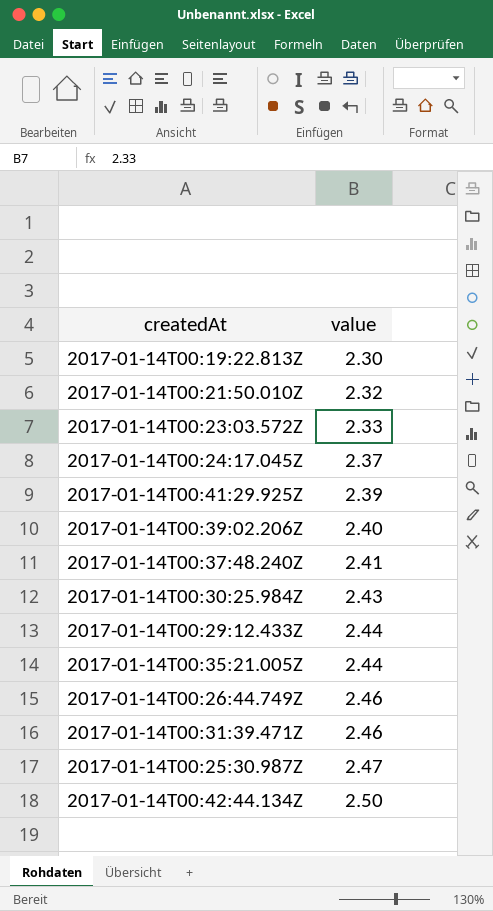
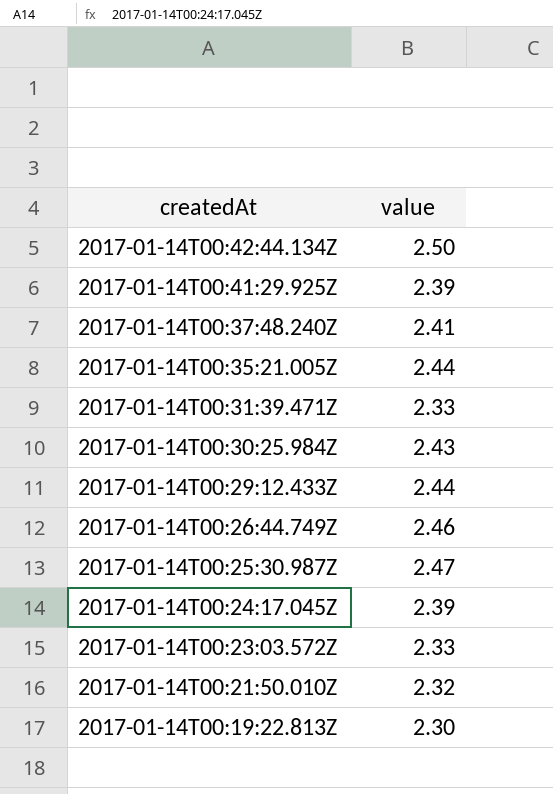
row order: value ascending -> createdAt descending
row 2017-01-14T00:39:02.206Z: 2.40 -> none
2017-01-14T00:31:39.471Z | value: 2.46 -> 2.33
2017-01-14T00:24:17.045Z | value: 2.37 -> 2.39

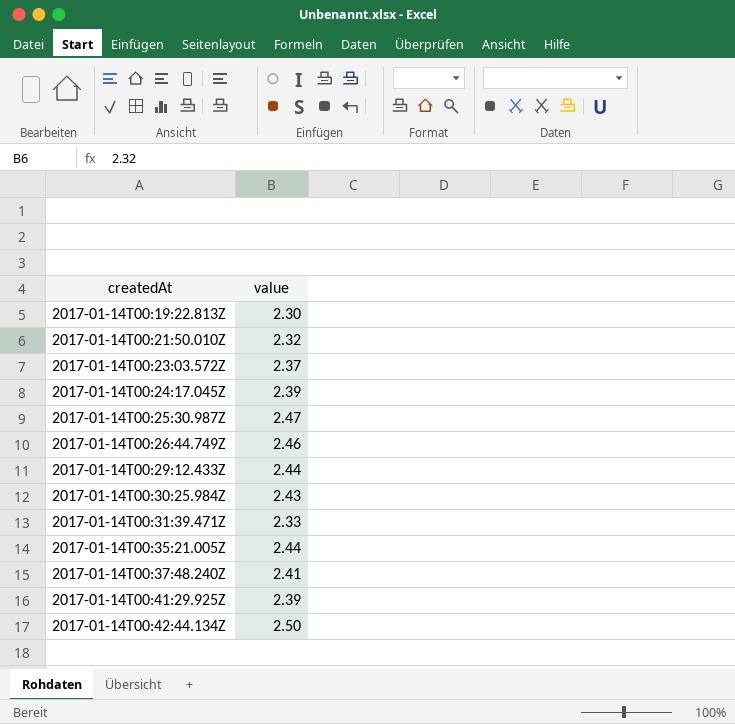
row order: createdAt descending -> createdAt ascending
2017-01-14T00:23:03.572Z | value: 2.33 -> 2.37

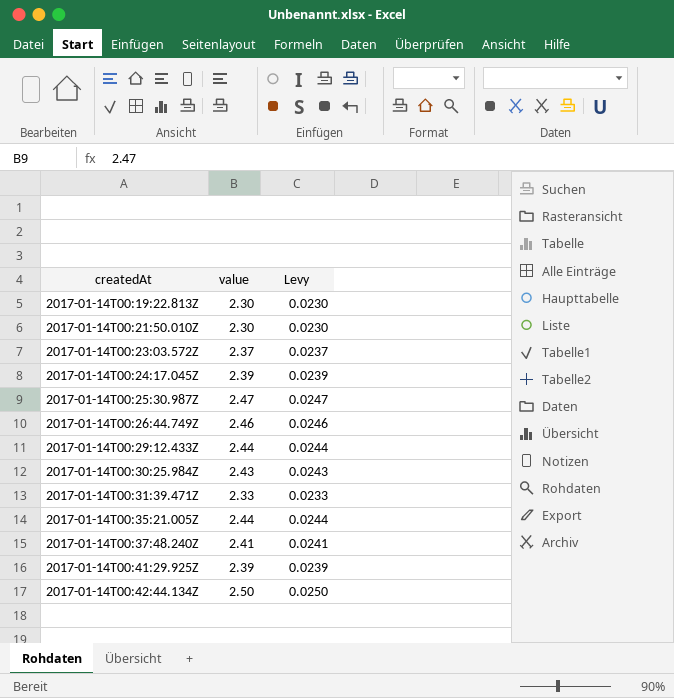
column Levy | formula: none -> [value] * 0.01
2017-01-14T00:21:50.010Z | value: 2.32 -> 2.30

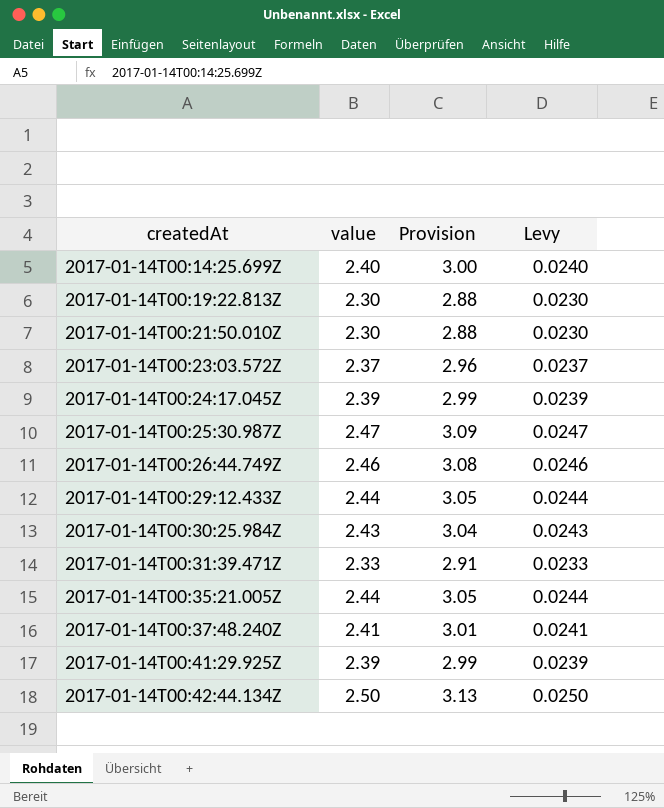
column Provision | formula: none -> [value] * 1.25
row 2017-01-14T00:14:25.699Z: none -> 2.40 | 3.00 | 0.0240

